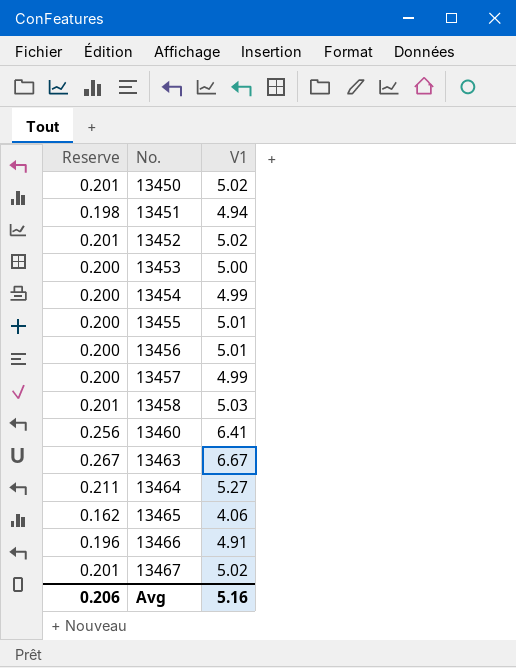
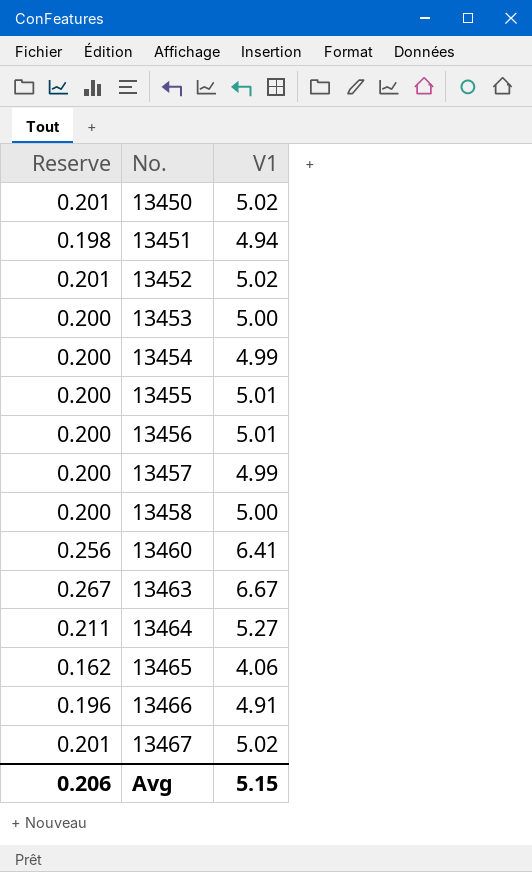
13458 | Reserve: 0.201 -> 0.200
13458 | V1: 5.03 -> 5.00
Avg | V1: 5.16 -> 5.15

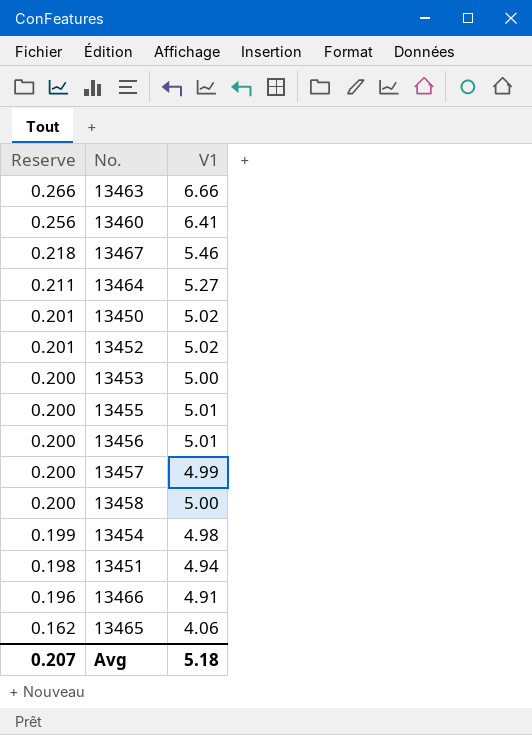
row order: No. ascending -> Reserve descending
13463 | Reserve: 0.267 -> 0.266
13463 | V1: 6.67 -> 6.66
13467 | Reserve: 0.201 -> 0.218
13467 | V1: 5.02 -> 5.46
13454 | Reserve: 0.200 -> 0.199
13454 | V1: 4.99 -> 4.98
Avg | Reserve: 0.206 -> 0.207
Avg | V1: 5.15 -> 5.18

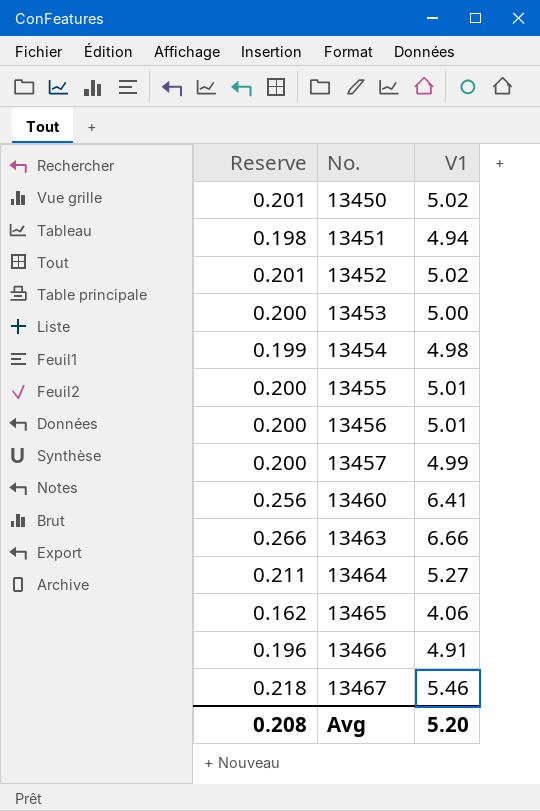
row order: Reserve descending -> No. ascending
row 13458: 0.200 | 5.00 -> none
Avg | Reserve: 0.207 -> 0.208
Avg | V1: 5.18 -> 5.20

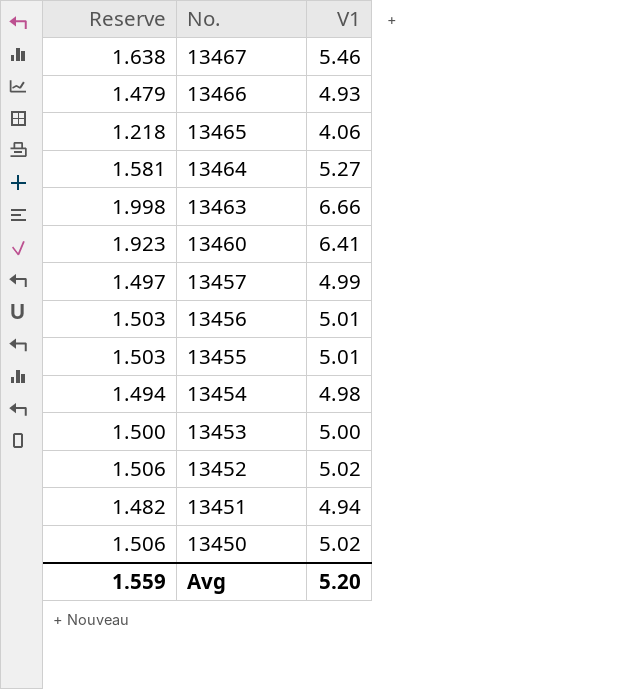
row order: No. ascending -> No. descending
column Reserve | formula: [V1] * 0.04 -> [V1] * 0.3
13466 | V1: 4.91 -> 4.93
Avg | Reserve: 0.208 -> 1.559

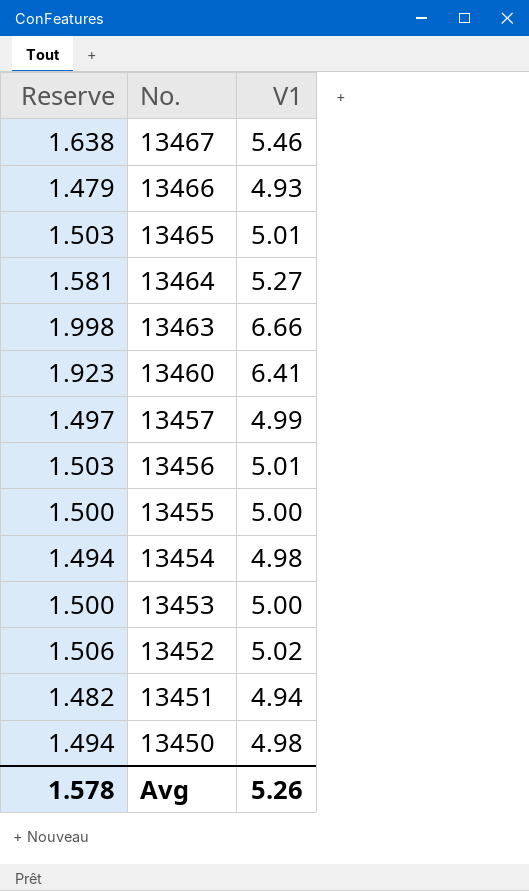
13465 | Reserve: 1.218 -> 1.503
13465 | V1: 4.06 -> 5.01
13455 | Reserve: 1.503 -> 1.500
13455 | V1: 5.01 -> 5.00
13450 | Reserve: 1.506 -> 1.494
13450 | V1: 5.02 -> 4.98
Avg | Reserve: 1.559 -> 1.578
Avg | V1: 5.20 -> 5.26

